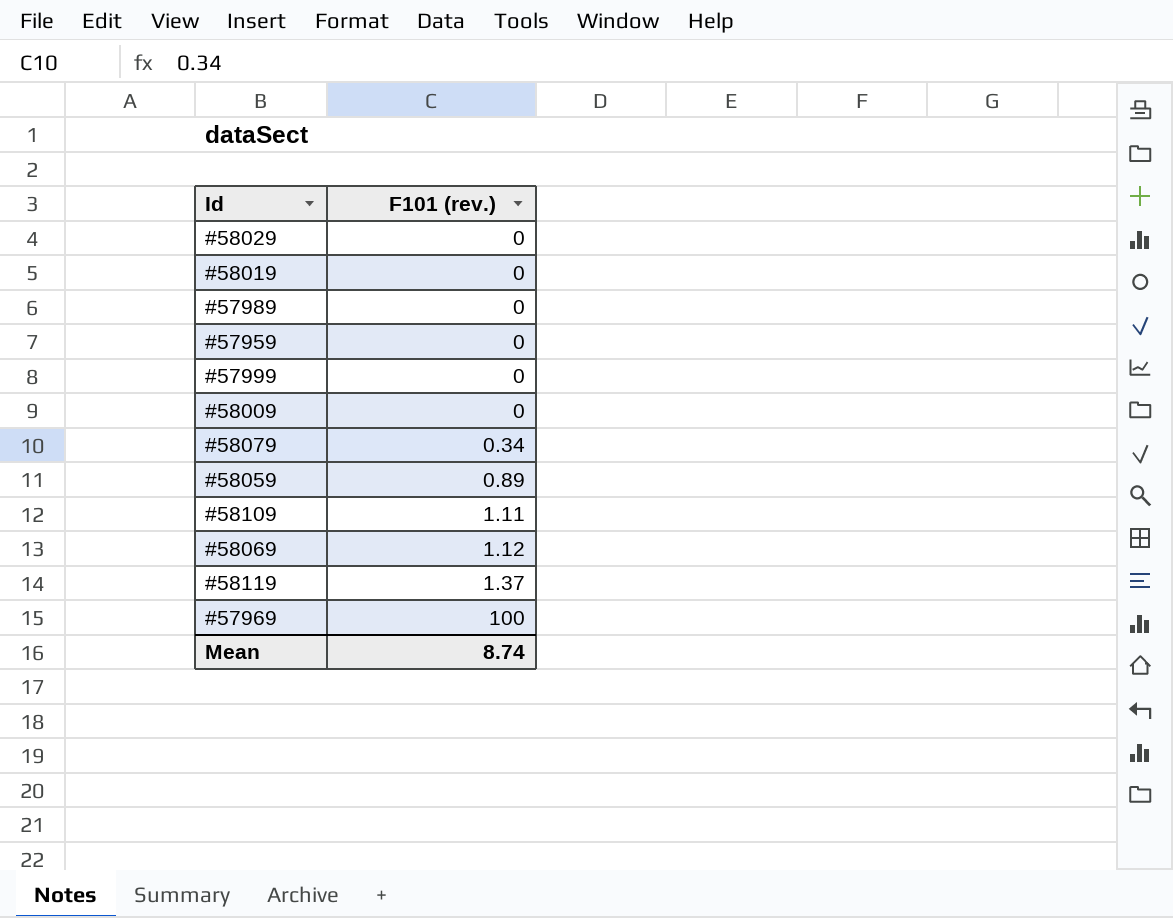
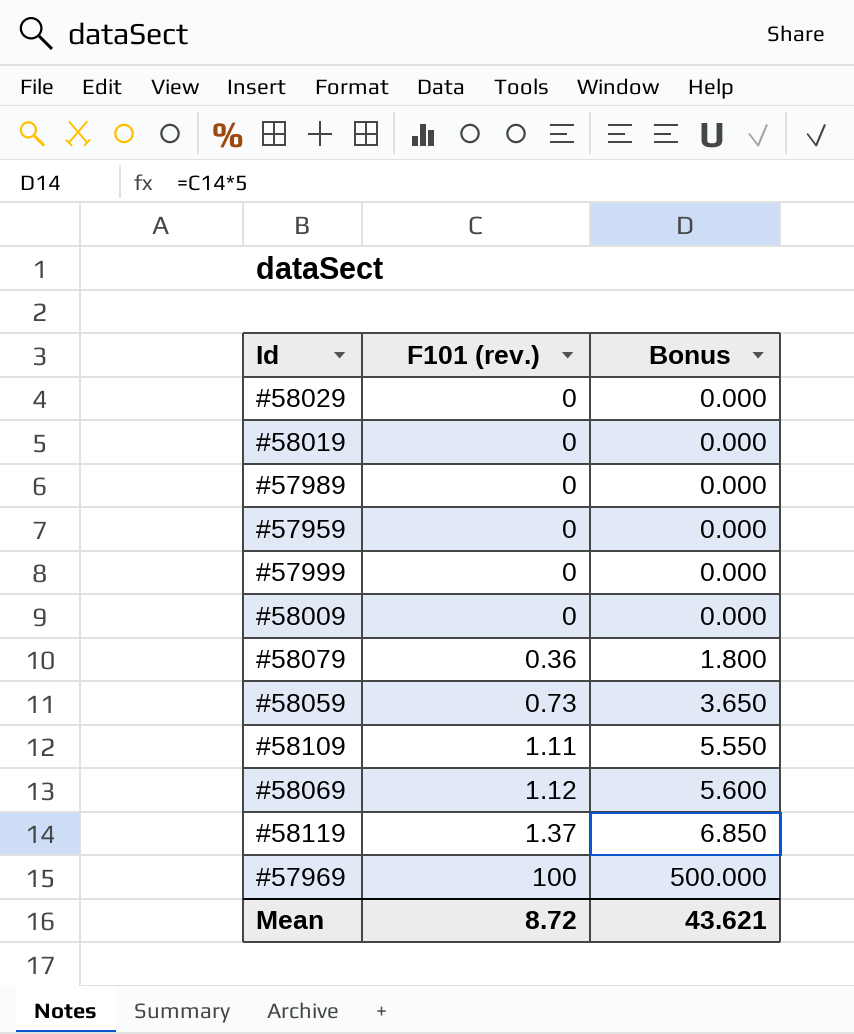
column Bonus | formula: none -> [F101 (rev.)] * 5
#58079 | F101 (rev.): 0.34 -> 0.36
#58059 | F101 (rev.): 0.89 -> 0.73
Mean | F101 (rev.): 8.74 -> 8.72

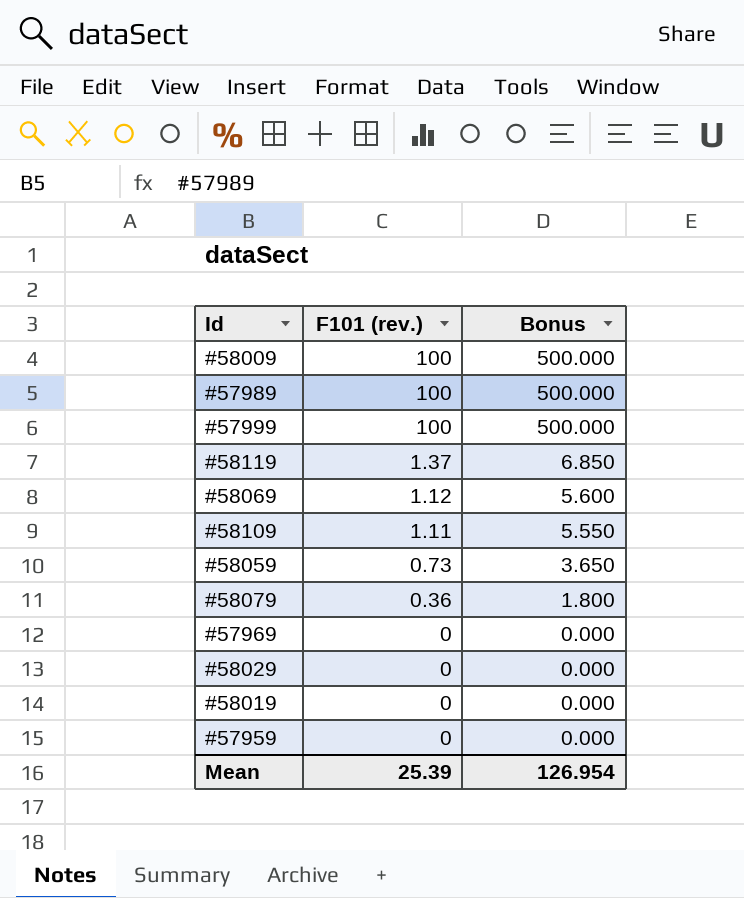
row order: F101 (rev.) ascending -> F101 (rev.) descending
#58009 | F101 (rev.): 0 -> 100
#58009 | Bonus: 0.000 -> 500.000
#57989 | F101 (rev.): 0 -> 100
#57989 | Bonus: 0.000 -> 500.000
#57999 | F101 (rev.): 0 -> 100
#57999 | Bonus: 0.000 -> 500.000
#57969 | F101 (rev.): 100 -> 0
#57969 | Bonus: 500.000 -> 0.000
Mean | F101 (rev.): 8.72 -> 25.39
Mean | Bonus: 43.621 -> 126.954

